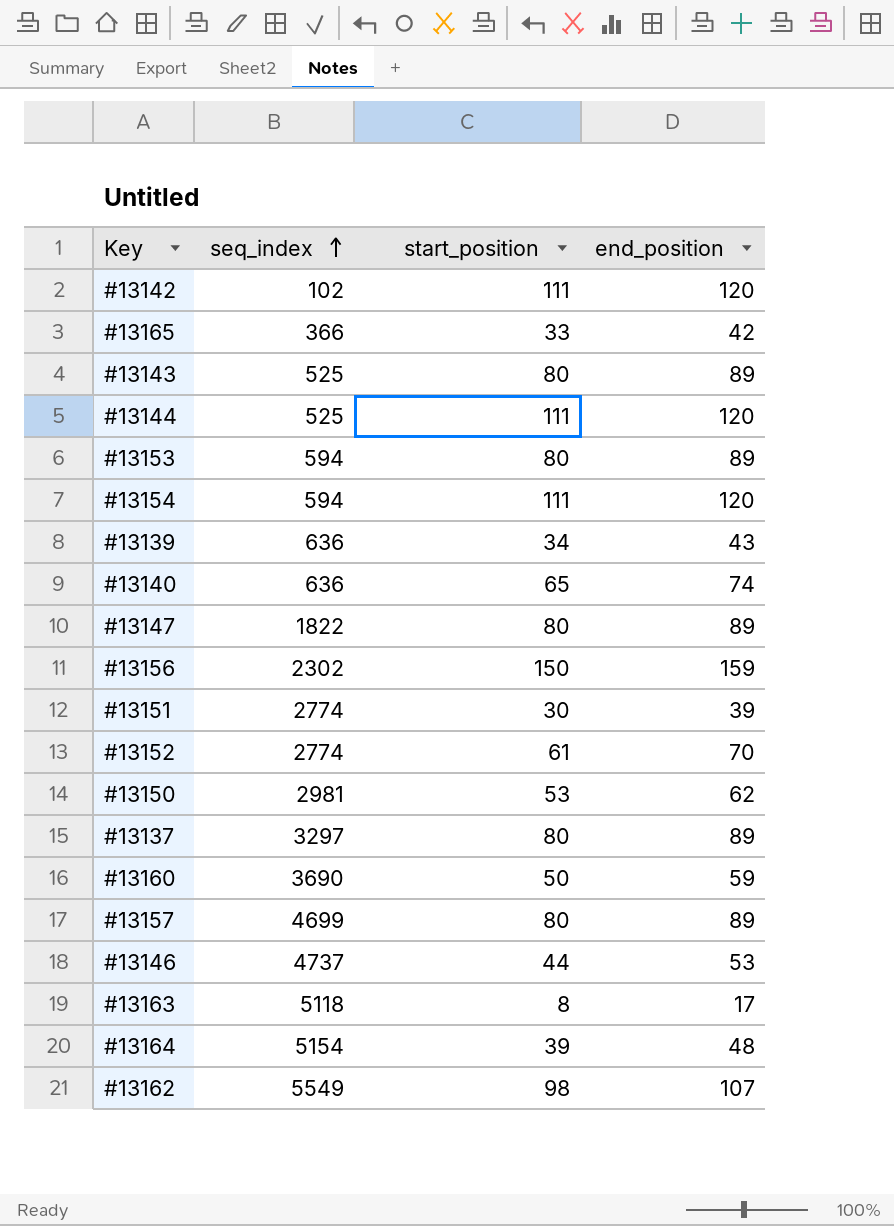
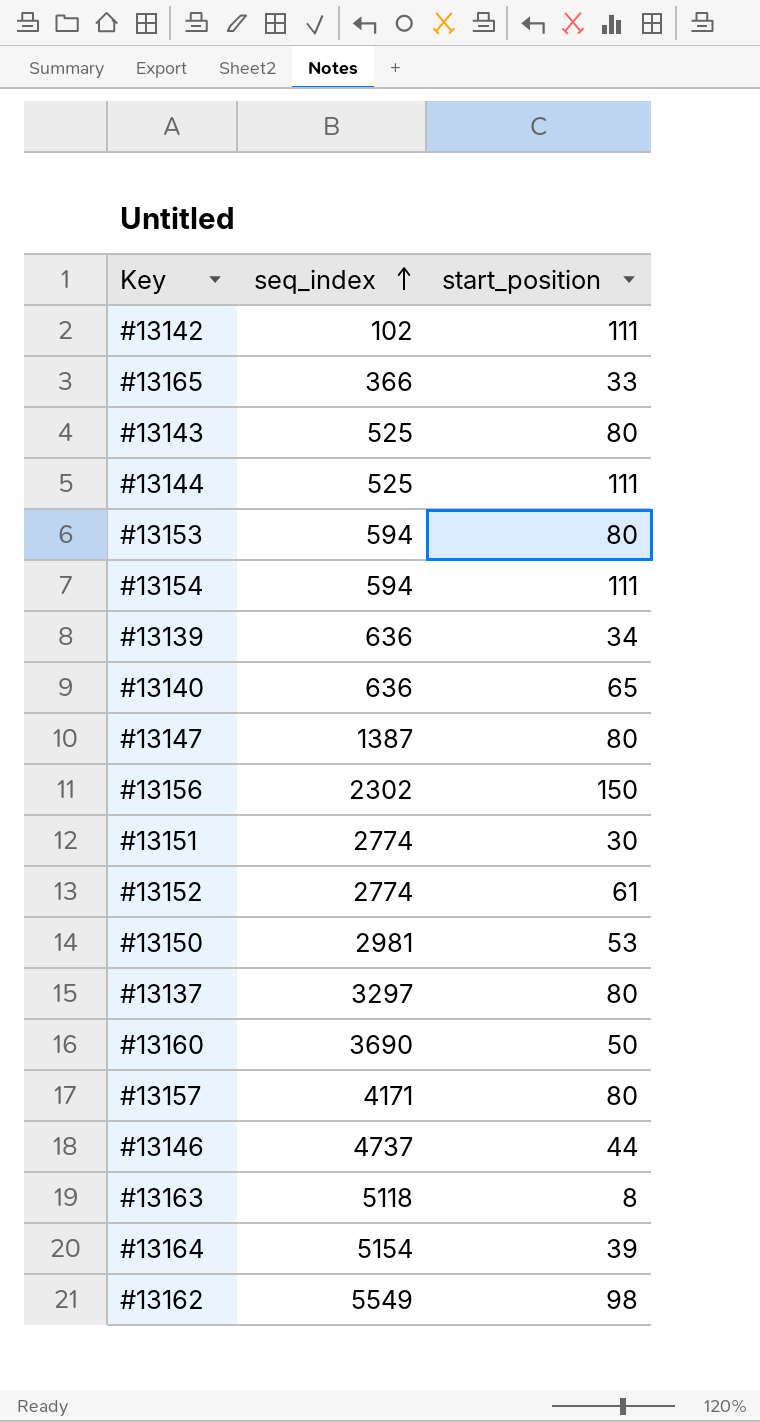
column end_position | position: 4 -> none
#13147 | seq_index: 1822 -> 1387
#13157 | seq_index: 4699 -> 4171

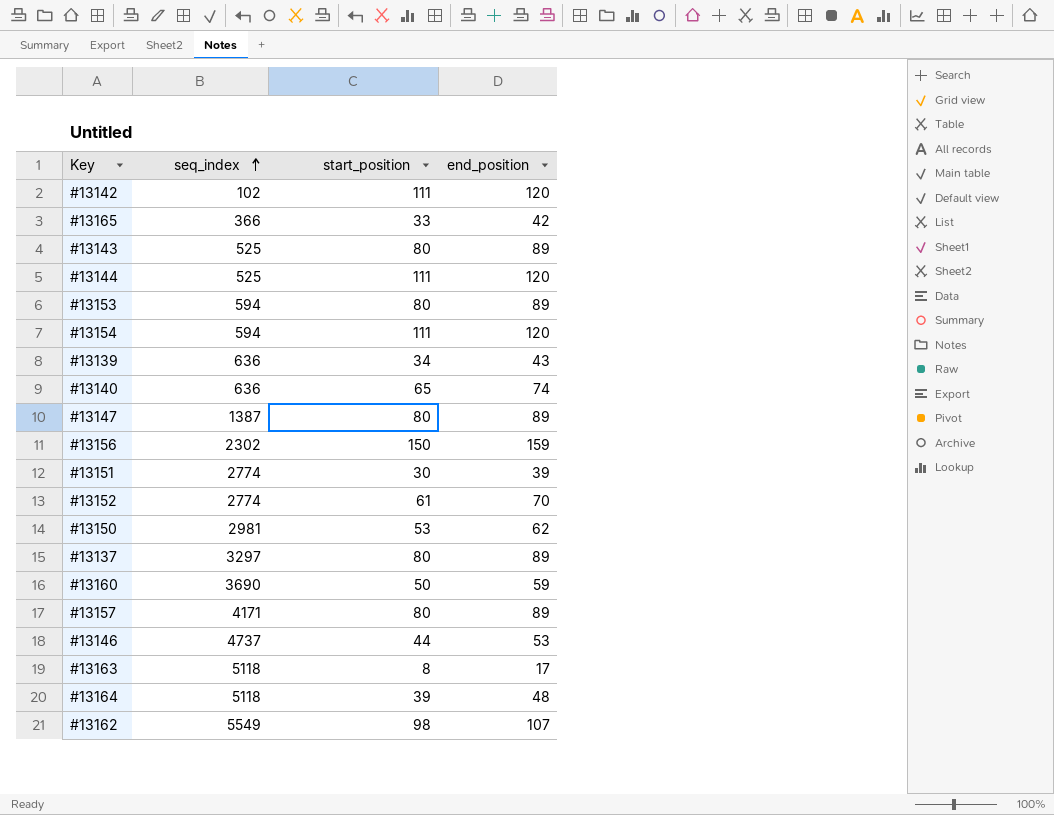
column end_position | position: none -> 4
#13164 | seq_index: 5154 -> 5118

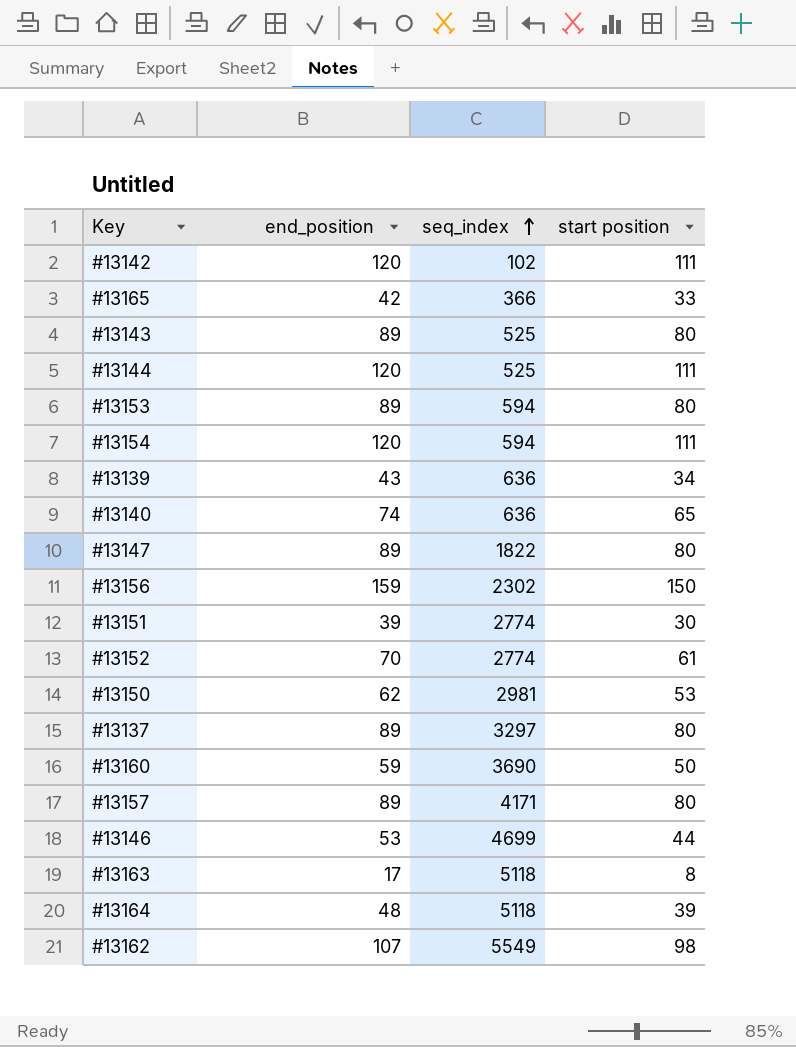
column end_position | position: 4 -> 2
column name: start_position -> start position
#13147 | seq_index: 1387 -> 1822
#13146 | seq_index: 4737 -> 4699

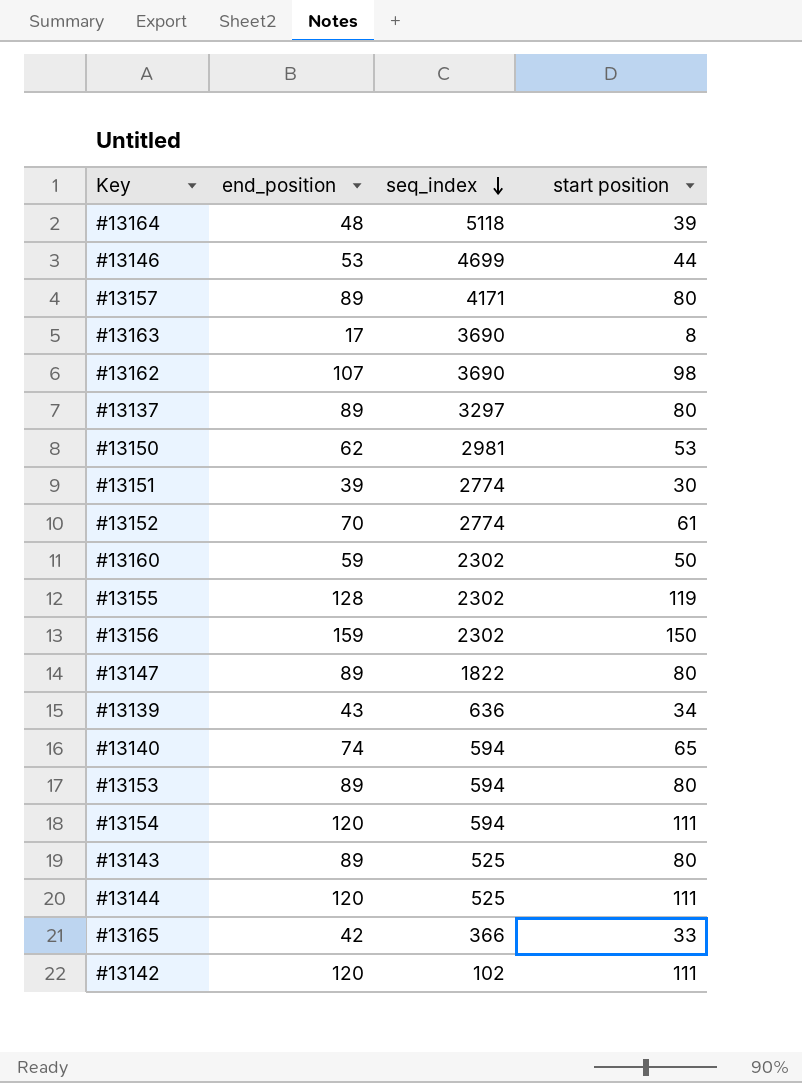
row order: seq_index ascending -> seq_index descending
#13163 | seq_index: 5118 -> 3690
#13162 | seq_index: 5549 -> 3690
#13160 | seq_index: 3690 -> 2302
row #13155: none -> 128 | 2302 | 119
#13140 | seq_index: 636 -> 594

